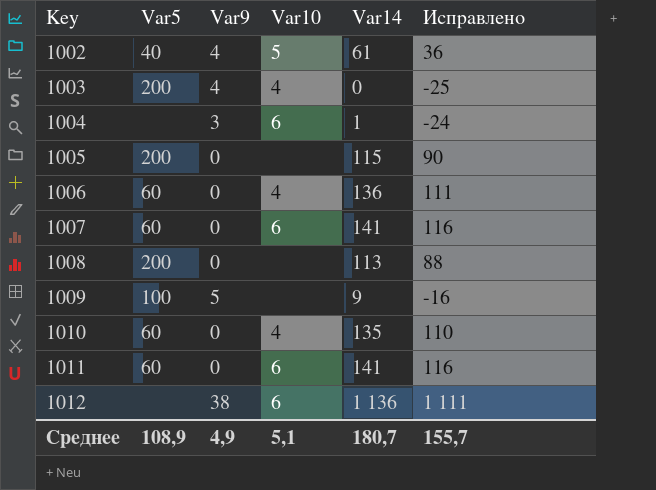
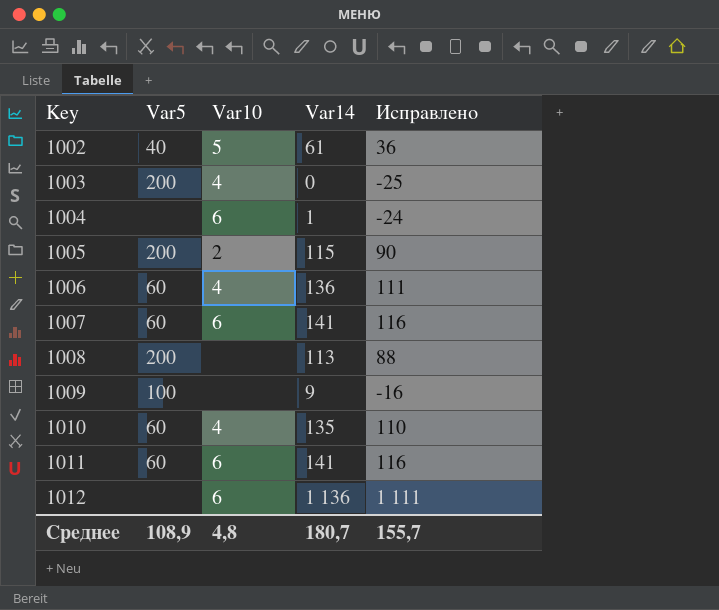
column Var9 | position: 3 -> none
1005 | Var10: none -> 2
Среднее | Var10: 5,1 -> 4,8

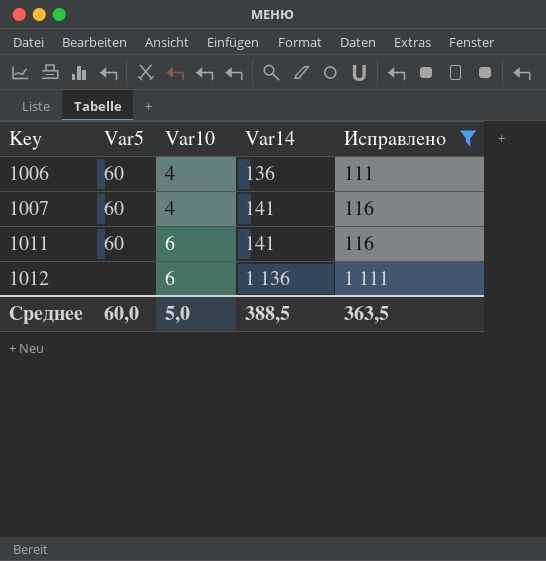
filter: none -> Исправлено >= 111
1007 | Var10: 6 -> 4
Среднее | Var5: 108,9 -> 60,0
Среднее | Var10: 4,8 -> 5,0
Среднее | Var14: 180,7 -> 388,5
Среднее | Исправлено: 155,7 -> 363,5

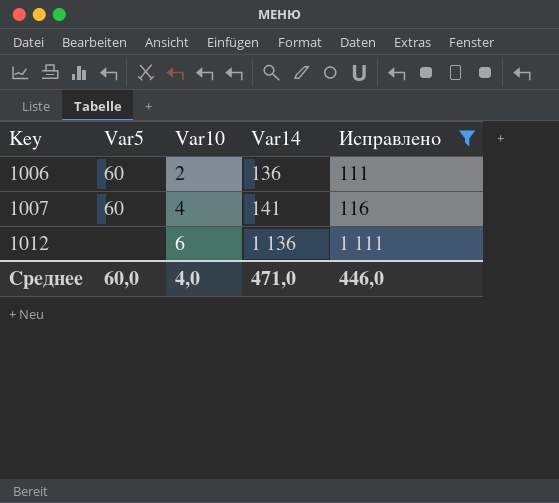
row 1011: 60 | 6 | 141 | 116 -> none
1006 | Var10: 4 -> 2
Среднее | Var10: 5,0 -> 4,0
Среднее | Var14: 388,5 -> 471,0
Среднее | Исправлено: 363,5 -> 446,0

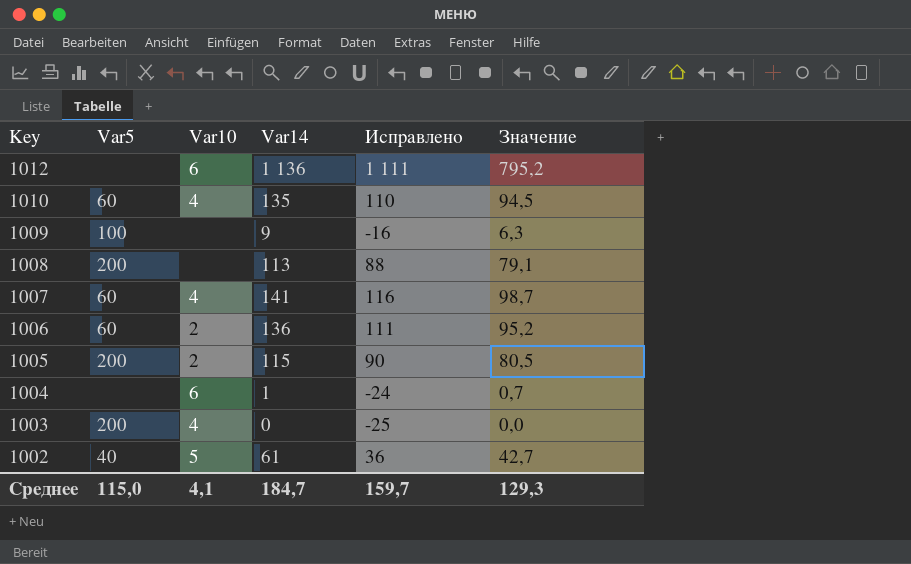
filter: Исправлено >= 111 -> none
row order: Key ascending -> Key descending
column Значение | formula: none -> [Var14] * 0,7
Среднее | Var5: 60,0 -> 115,0
Среднее | Var10: 4,0 -> 4,1
Среднее | Var14: 471,0 -> 184,7
Среднее | Исправлено: 446,0 -> 159,7

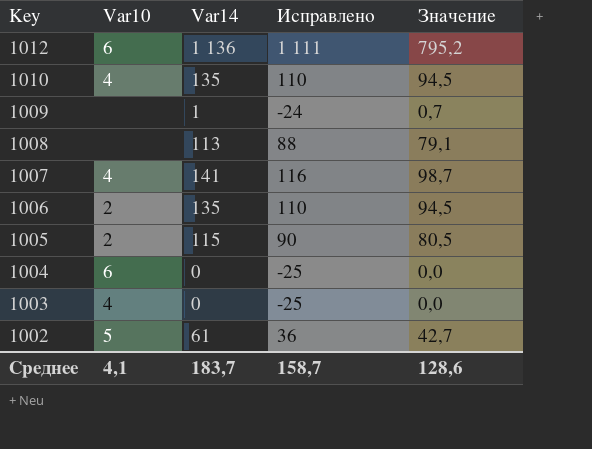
column Var5 | position: 2 -> none
1009 | Var14: 9 -> 1
1009 | Исправлено: -16 -> -24
1009 | Значение: 6,3 -> 0,7
1006 | Var14: 136 -> 135
1006 | Исправлено: 111 -> 110
1006 | Значение: 95,2 -> 94,5
1004 | Var14: 1 -> 0
1004 | Исправлено: -24 -> -25
1004 | Значение: 0,7 -> 0,0
Среднее | Var14: 184,7 -> 183,7
Среднее | Исправлено: 159,7 -> 158,7
Среднее | Значение: 129,3 -> 128,6

